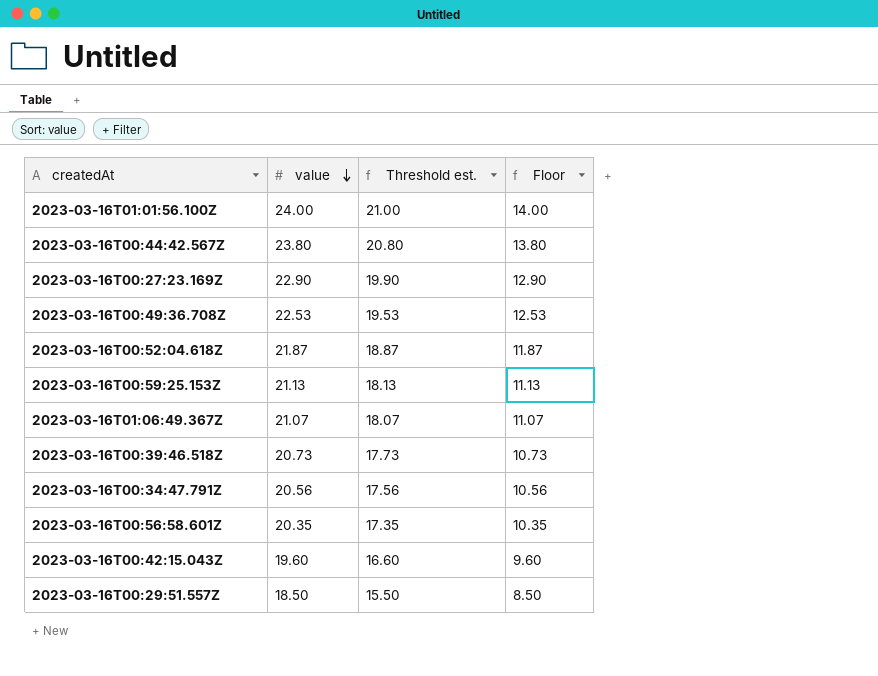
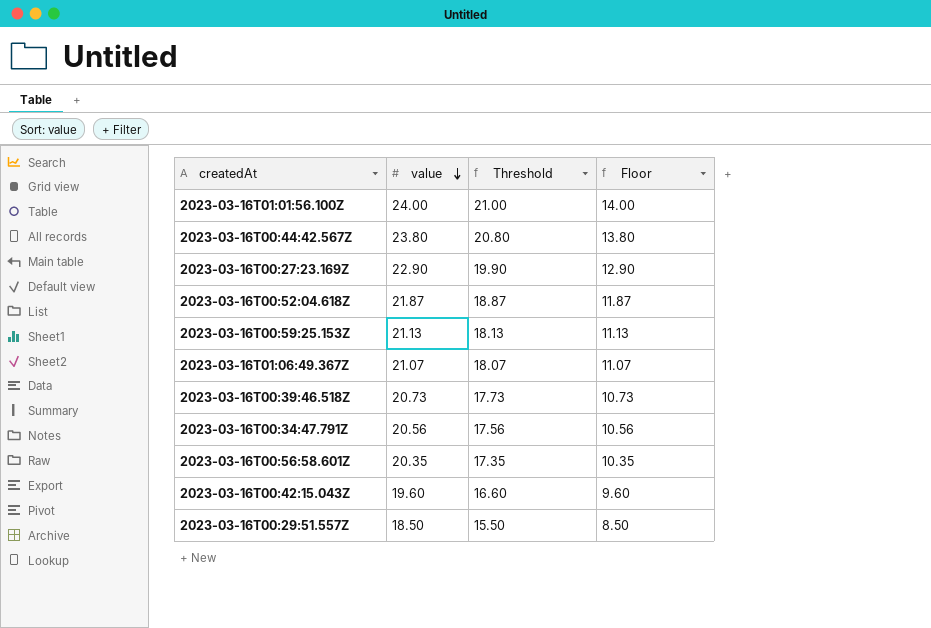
column name: Threshold est. -> Threshold
row 2023-03-16T00:49:36.708Z: 22.53 | 19.53 | 12.53 -> none

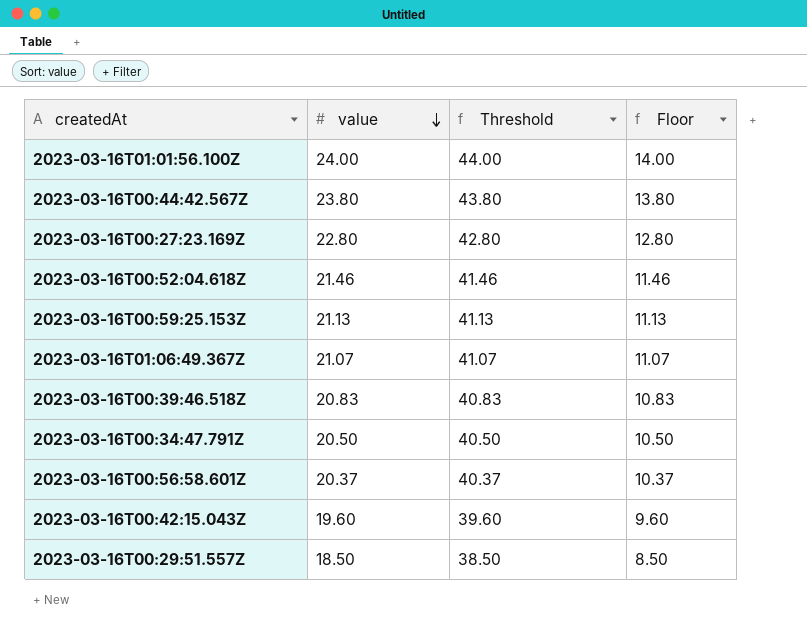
column Threshold | formula: [value] - 3 -> [value] + 20
2023-03-16T00:27:23.169Z | value: 22.90 -> 22.80
2023-03-16T00:27:23.169Z | Floor: 12.90 -> 12.80
2023-03-16T00:52:04.618Z | value: 21.87 -> 21.46
2023-03-16T00:52:04.618Z | Floor: 11.87 -> 11.46
2023-03-16T00:39:46.518Z | value: 20.73 -> 20.83
2023-03-16T00:39:46.518Z | Floor: 10.73 -> 10.83
2023-03-16T00:34:47.791Z | value: 20.56 -> 20.50
2023-03-16T00:34:47.791Z | Floor: 10.56 -> 10.50
2023-03-16T00:56:58.601Z | value: 20.35 -> 20.37
2023-03-16T00:56:58.601Z | Floor: 10.35 -> 10.37

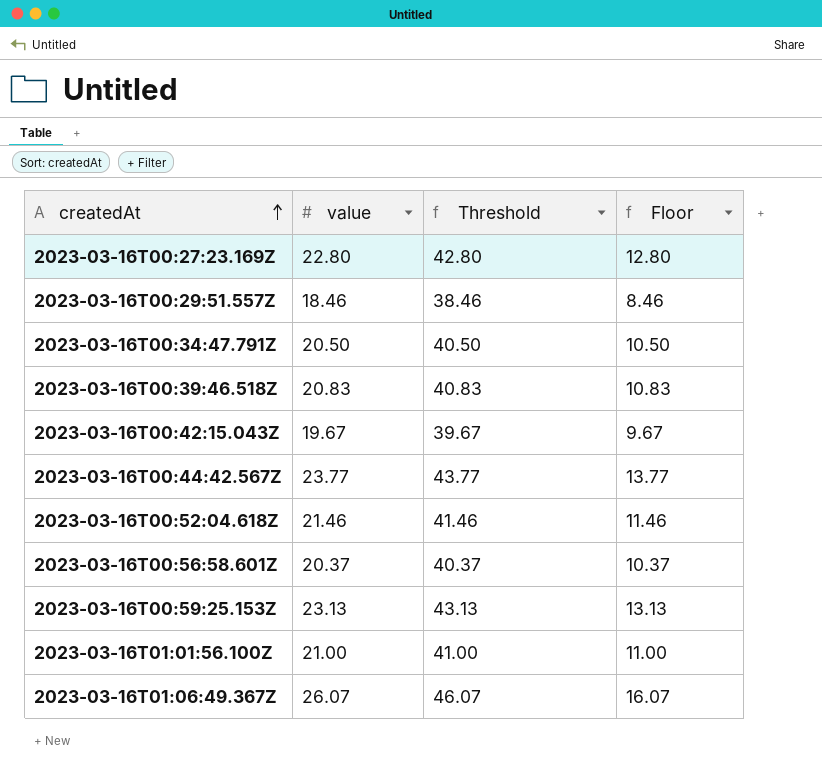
row order: value descending -> createdAt ascending
2023-03-16T00:29:51.557Z | value: 18.50 -> 18.46
2023-03-16T00:29:51.557Z | Threshold: 38.50 -> 38.46
2023-03-16T00:29:51.557Z | Floor: 8.50 -> 8.46
2023-03-16T00:42:15.043Z | value: 19.60 -> 19.67
2023-03-16T00:42:15.043Z | Threshold: 39.60 -> 39.67
2023-03-16T00:42:15.043Z | Floor: 9.60 -> 9.67
2023-03-16T00:44:42.567Z | value: 23.80 -> 23.77
2023-03-16T00:44:42.567Z | Threshold: 43.80 -> 43.77
2023-03-16T00:44:42.567Z | Floor: 13.80 -> 13.77
2023-03-16T00:59:25.153Z | value: 21.13 -> 23.13
2023-03-16T00:59:25.153Z | Threshold: 41.13 -> 43.13
2023-03-16T00:59:25.153Z | Floor: 11.13 -> 13.13
2023-03-16T01:01:56.100Z | value: 24.00 -> 21.00
2023-03-16T01:01:56.100Z | Threshold: 44.00 -> 41.00
2023-03-16T01:01:56.100Z | Floor: 14.00 -> 11.00
2023-03-16T01:06:49.367Z | value: 21.07 -> 26.07
2023-03-16T01:06:49.367Z | Threshold: 41.07 -> 46.07
2023-03-16T01:06:49.367Z | Floor: 11.07 -> 16.07

